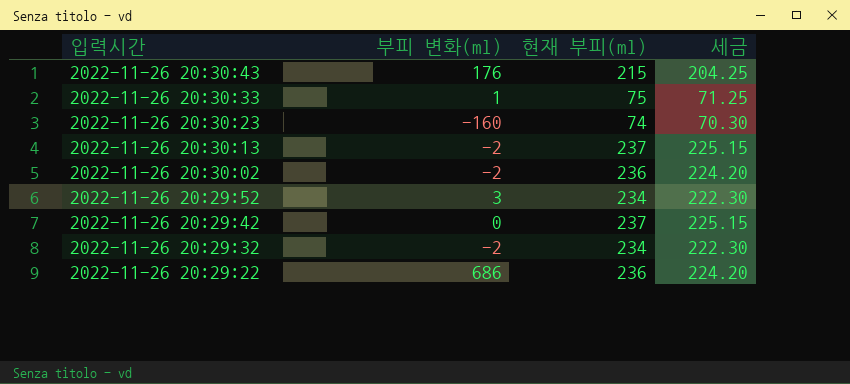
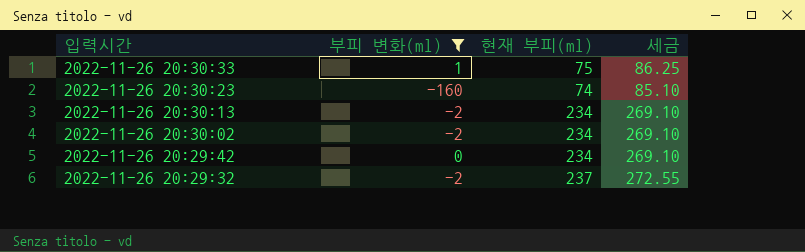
filter: none -> 부피 변화(ml) <= 1
column 세금 | formula: [현재 부피(ml)] * 0.95 -> [현재 부피(ml)] * 1.15
2022-11-26 20:30:13 | 현재 부피(ml): 237 -> 234
2022-11-26 20:30:02 | 현재 부피(ml): 236 -> 234
2022-11-26 20:29:42 | 현재 부피(ml): 237 -> 234
2022-11-26 20:29:32 | 현재 부피(ml): 234 -> 237

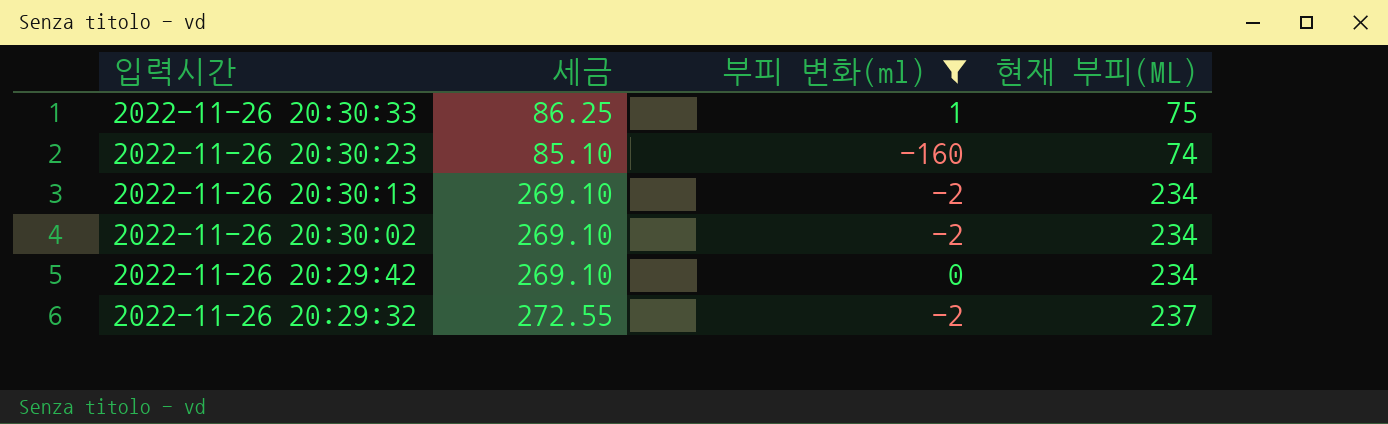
column 세금 | position: 4 -> 2
column name: 현재 부피(ml) -> 현재 부피(ML)

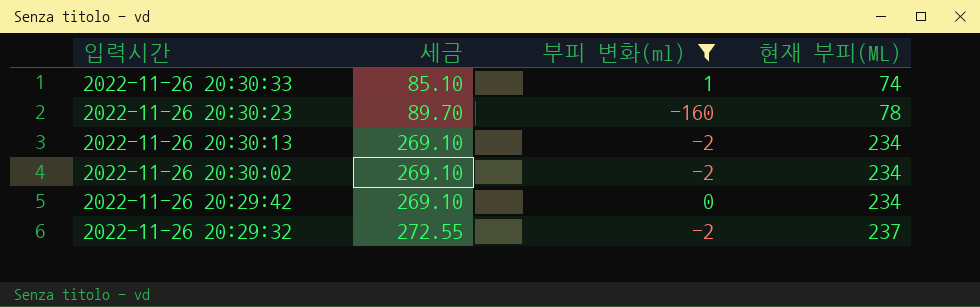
2022-11-26 20:30:33 | 세금: 86.25 -> 85.10
2022-11-26 20:30:33 | 현재 부피(ML): 75 -> 74
2022-11-26 20:30:23 | 세금: 85.10 -> 89.70
2022-11-26 20:30:23 | 현재 부피(ML): 74 -> 78

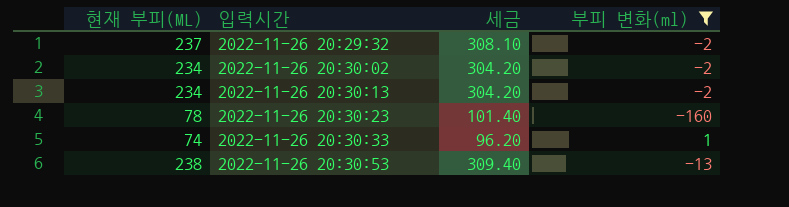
row order: 입력시간 descending -> 입력시간 ascending
column 현재 부피(ML) | position: 4 -> 1
column 세금 | formula: [현재 부피(ML)] * 1.15 -> [현재 부피(ML)] * 1.3
row 2022-11-26 20:29:42: 269.10 | 0 | 234 -> none
row 2022-11-26 20:30:53: none -> 238 | 309.40 | -13

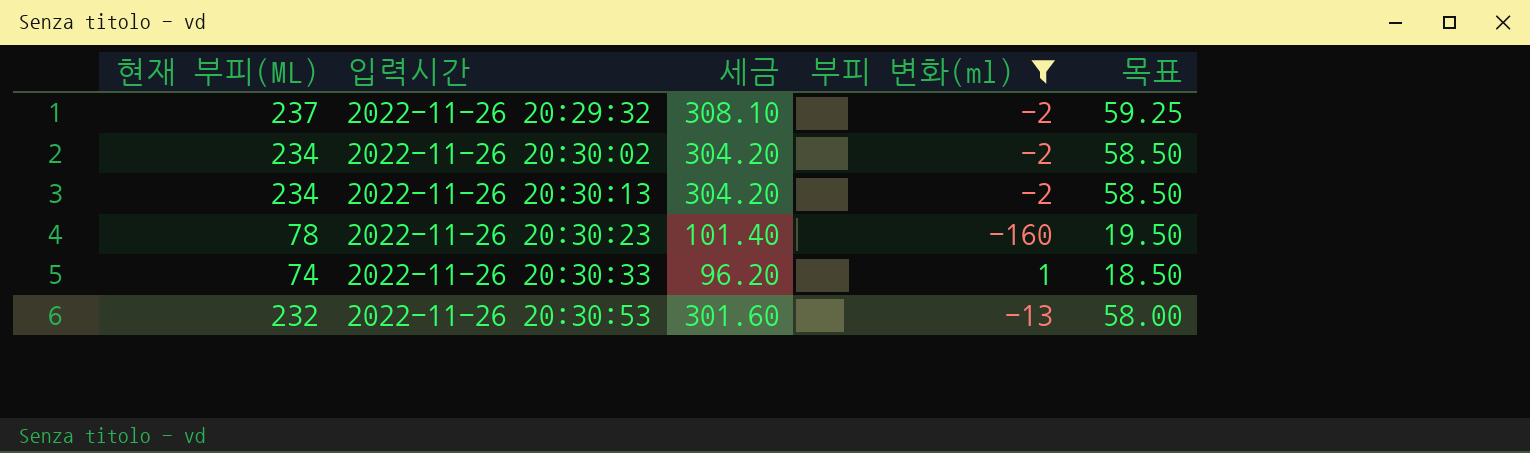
column 목표 | formula: none -> [현재 부피(ML)] * 0.25
2022-11-26 20:30:53 | 현재 부피(ML): 238 -> 232
2022-11-26 20:30:53 | 세금: 309.40 -> 301.60

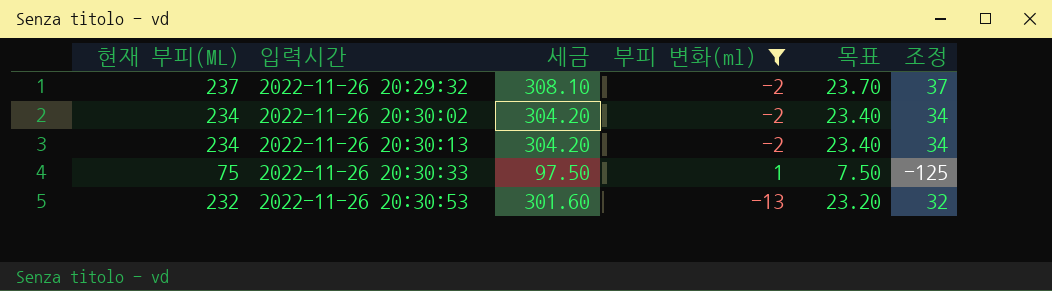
column 목표 | formula: [현재 부피(ML)] * 0.25 -> [현재 부피(ML)] * 0.1
column 조정 | formula: none -> [현재 부피(ML)] - 200
row 2022-11-26 20:30:23: 78 | 101.40 | -160 | 19.50 -> none
2022-11-26 20:30:33 | 현재 부피(ML): 74 -> 75
2022-11-26 20:30:33 | 세금: 96.20 -> 97.50

